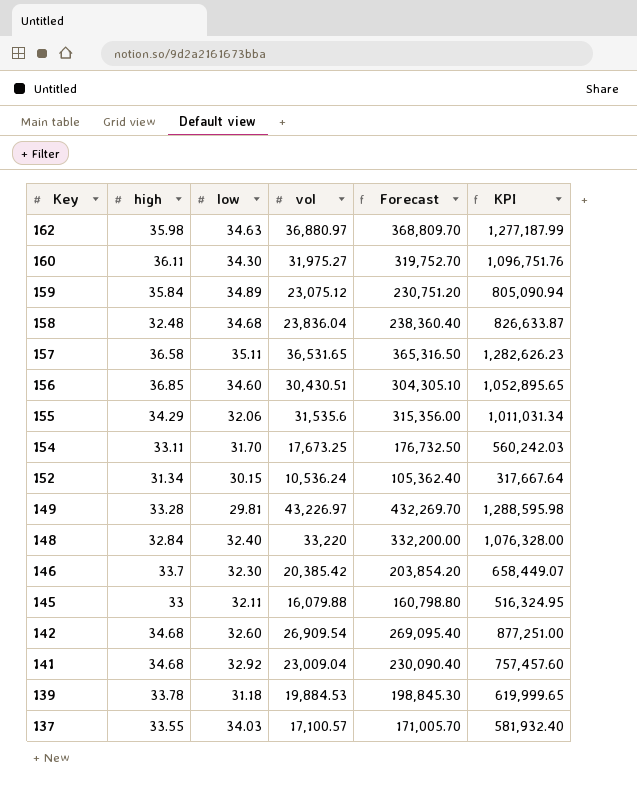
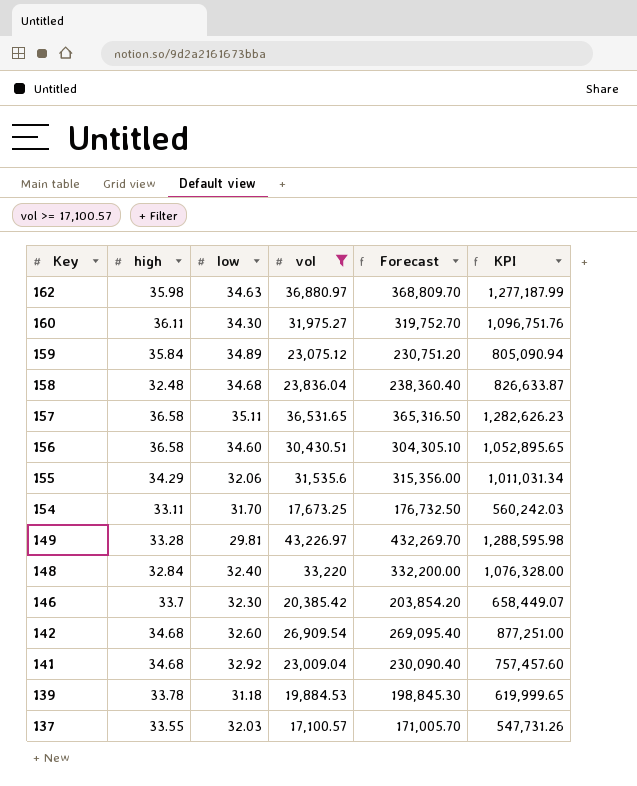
filter: none -> vol >= 17,100.57
156 | high: 36.85 -> 36.58
137 | low: 34.03 -> 32.03
137 | KPI: 581,932.40 -> 547,731.26

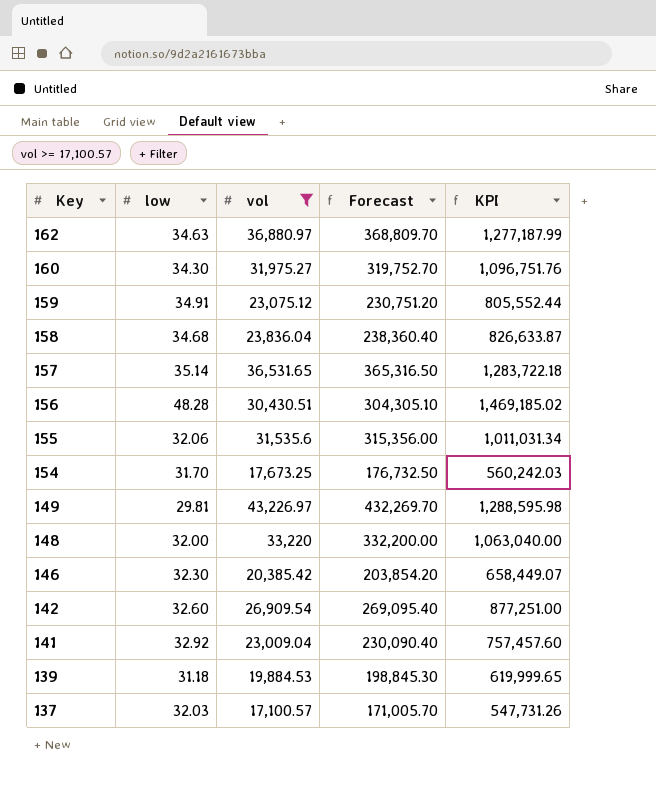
column high | position: 2 -> none
159 | low: 34.89 -> 34.91
159 | KPI: 805,090.94 -> 805,552.44
157 | low: 35.11 -> 35.14
157 | KPI: 1,282,626.23 -> 1,283,722.18
156 | low: 34.60 -> 48.28
156 | KPI: 1,052,895.65 -> 1,469,185.02
148 | low: 32.40 -> 32.00
148 | KPI: 1,076,328.00 -> 1,063,040.00

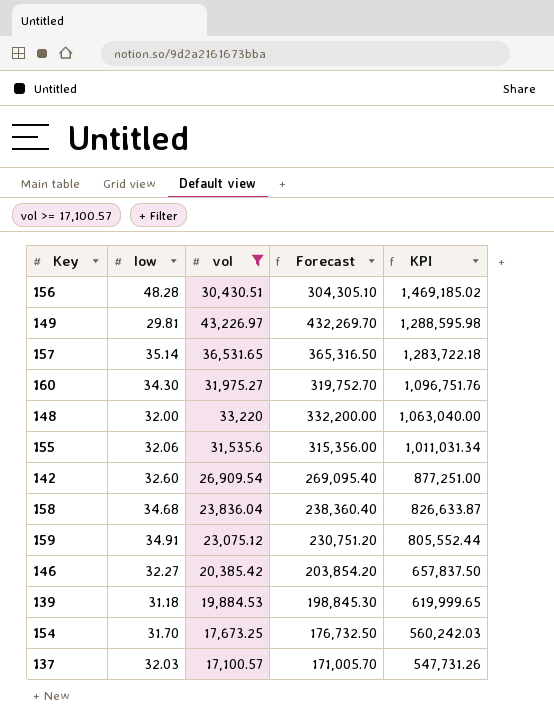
row order: Key descending -> KPI descending
row 162: 34.63 | 36,880.97 | 368,809.70 | 1,277,187.99 -> none
row 141: 32.92 | 23,009.04 | 230,090.40 | 757,457.60 -> none
146 | low: 32.30 -> 32.27
146 | KPI: 658,449.07 -> 657,837.50

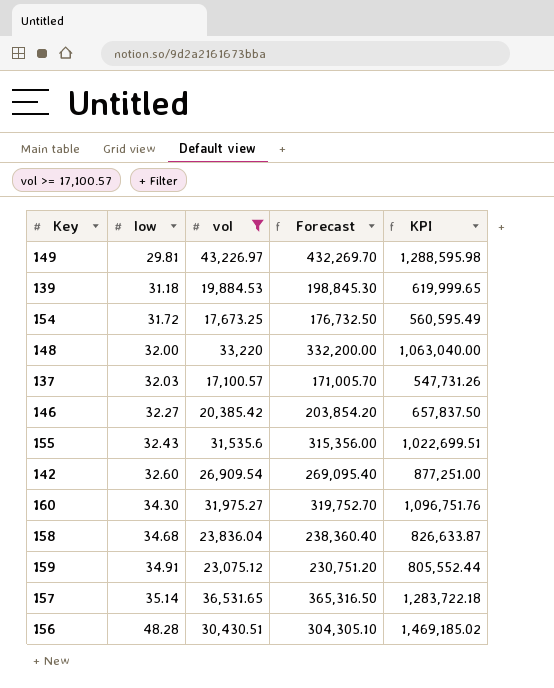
row order: KPI descending -> low ascending
154 | low: 31.70 -> 31.72
154 | KPI: 560,242.03 -> 560,595.49
155 | low: 32.06 -> 32.43
155 | KPI: 1,011,031.34 -> 1,022,699.51

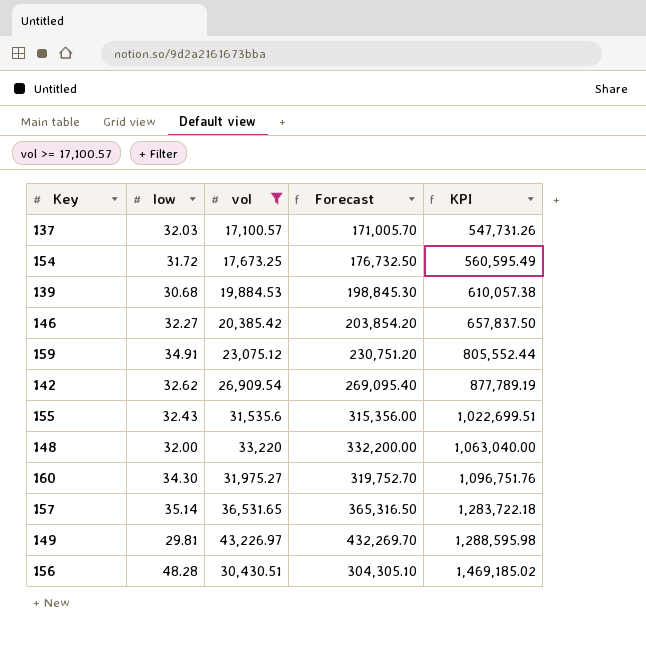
row order: low ascending -> KPI ascending
row 158: 34.68 | 23,836.04 | 238,360.40 | 826,633.87 -> none
139 | low: 31.18 -> 30.68
139 | KPI: 619,999.65 -> 610,057.38
142 | low: 32.60 -> 32.62
142 | KPI: 877,251.00 -> 877,789.19

